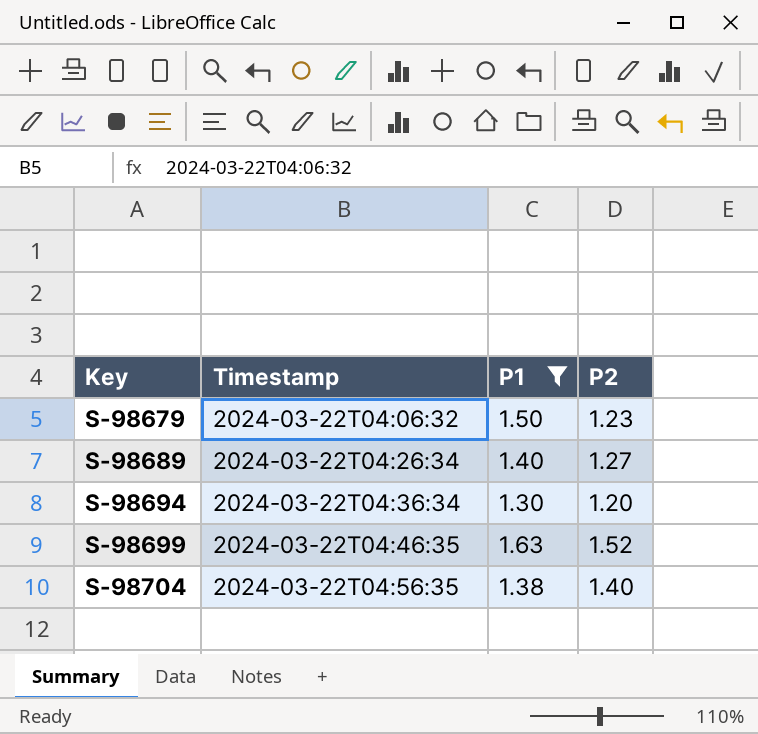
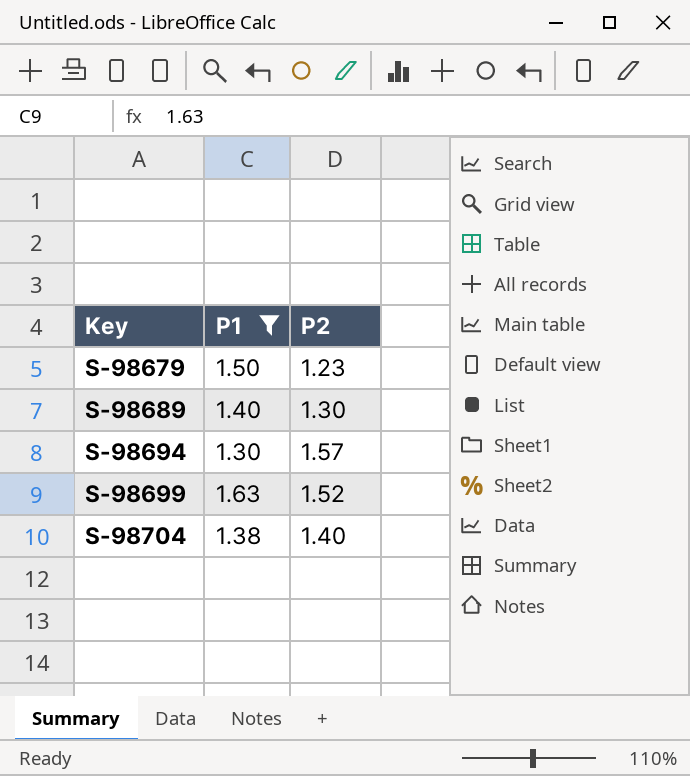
column Timestamp | position: 2 -> none
S-98689 | P2: 1.27 -> 1.30
S-98694 | P2: 1.20 -> 1.57

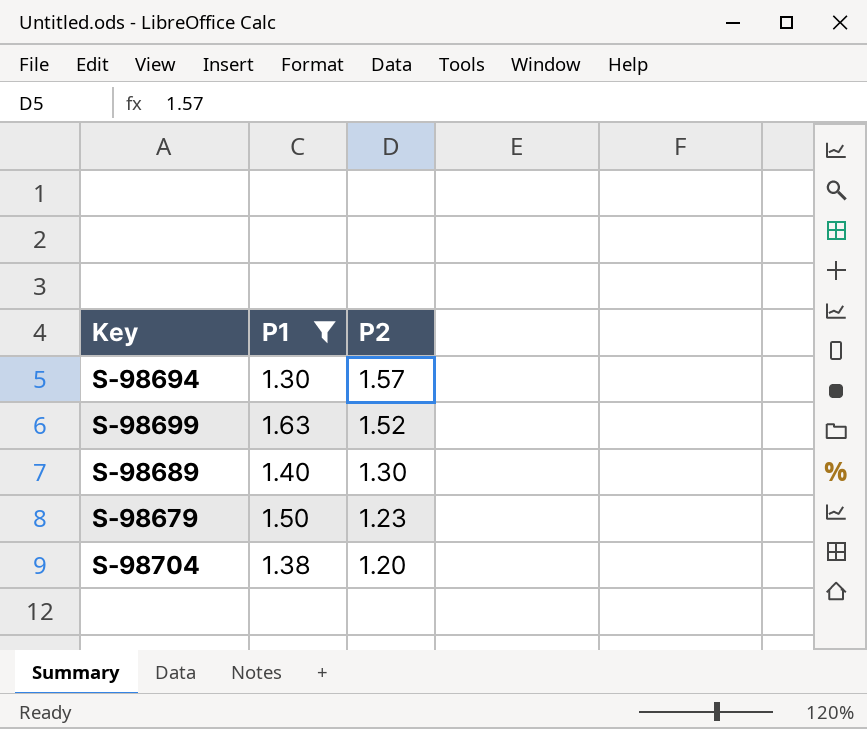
row order: Key ascending -> P2 descending
S-98704 | P2: 1.40 -> 1.20

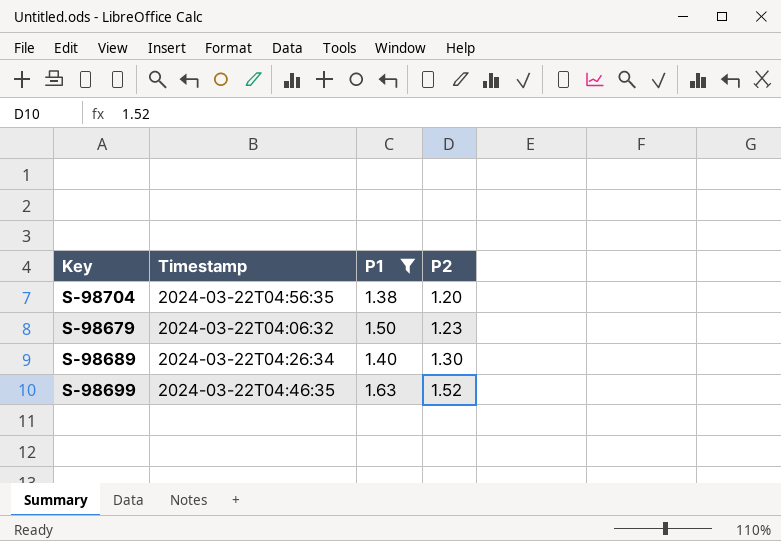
row order: P2 descending -> P2 ascending
column Timestamp | position: none -> 2
row S-98694: 1.30 | 1.57 -> none

